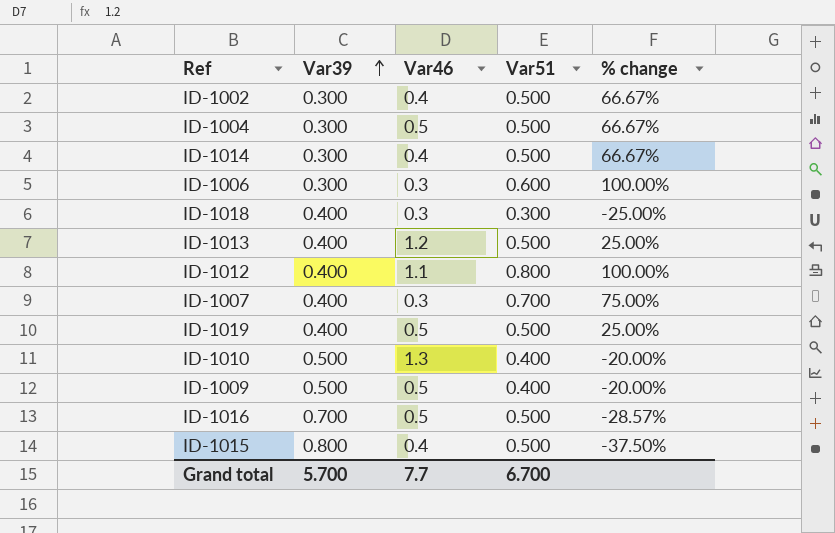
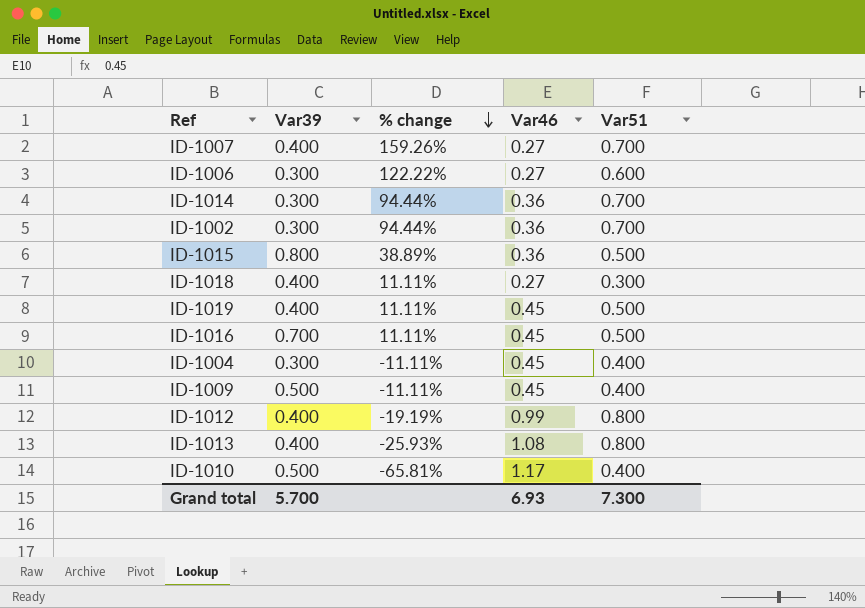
row order: Var39 ascending -> % change descending
column % change | formula: ([Var51] - [Var39]) / [Var39] -> ([Var51] - [Var46]) / [Var46]
column % change | position: 5 -> 3
ID-1007 | Var46: 0.3 -> 0.27
ID-1006 | Var46: 0.3 -> 0.27
ID-1014 | Var46: 0.4 -> 0.36
ID-1014 | Var51: 0.500 -> 0.700
ID-1002 | Var46: 0.4 -> 0.36
ID-1002 | Var51: 0.500 -> 0.700
ID-1015 | Var46: 0.4 -> 0.36
ID-1018 | Var46: 0.3 -> 0.27
ID-1019 | Var46: 0.5 -> 0.45
ID-1016 | Var46: 0.5 -> 0.45
ID-1004 | Var46: 0.5 -> 0.45
ID-1004 | Var51: 0.500 -> 0.400
ID-1009 | Var46: 0.5 -> 0.45
ID-1012 | Var46: 1.1 -> 0.99
ID-1013 | Var46: 1.2 -> 1.08
ID-1013 | Var51: 0.500 -> 0.800
ID-1010 | Var46: 1.3 -> 1.17
Grand total | Var46: 7.7 -> 6.93
Grand total | Var51: 6.700 -> 7.300

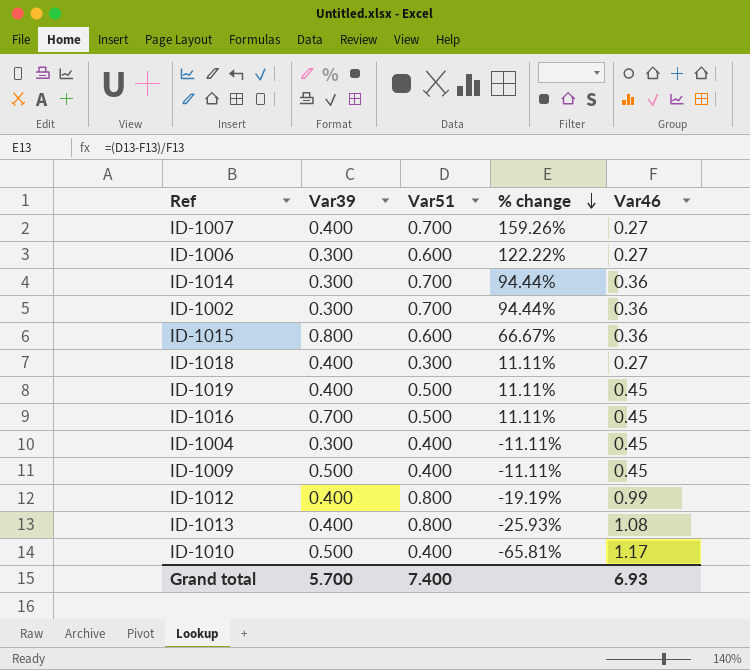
column Var51 | position: 5 -> 3
ID-1015 | Var51: 0.500 -> 0.600
ID-1015 | % change: 38.89% -> 66.67%
Grand total | Var51: 7.300 -> 7.400

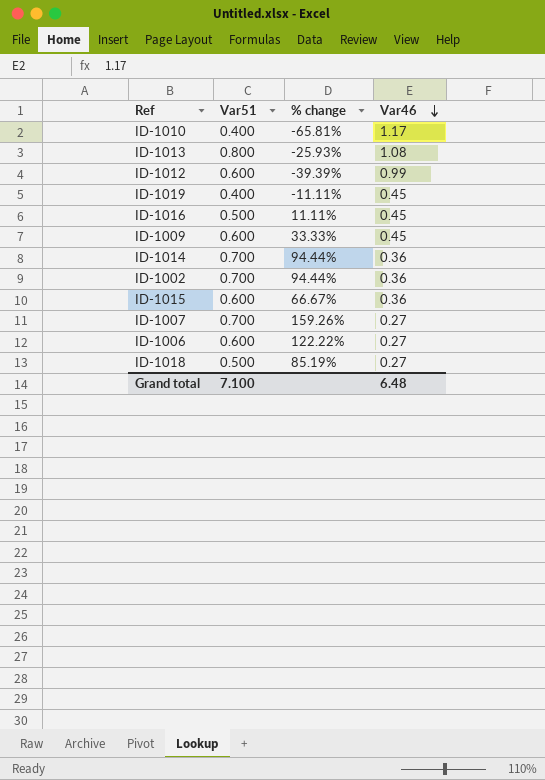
row order: % change descending -> Var46 descending
column Var39 | position: 2 -> none
row ID-1004: 0.300 | 0.400 | -11.11% | 0.45 -> none
ID-1012 | Var51: 0.800 -> 0.600
ID-1012 | % change: -19.19% -> -39.39%
ID-1019 | Var51: 0.500 -> 0.400
ID-1019 | % change: 11.11% -> -11.11%
ID-1009 | Var51: 0.400 -> 0.600
ID-1009 | % change: -11.11% -> 33.33%
ID-1018 | Var51: 0.300 -> 0.500
ID-1018 | % change: 11.11% -> 85.19%
Grand total | Var51: 7.400 -> 7.100
Grand total | Var46: 6.93 -> 6.48

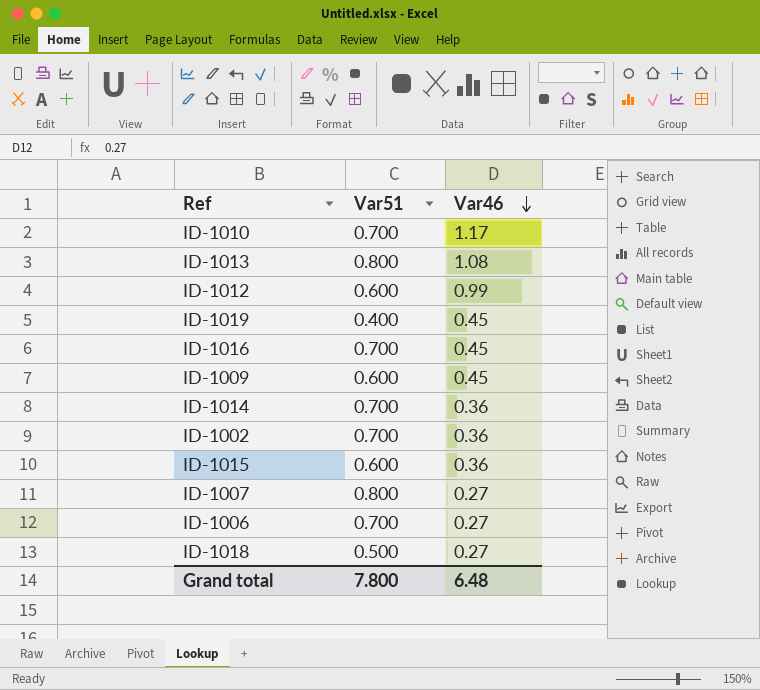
column % change | formula: ([Var51] - [Var46]) / [Var46] -> none
ID-1010 | Var51: 0.400 -> 0.700
ID-1016 | Var51: 0.500 -> 0.700
ID-1007 | Var51: 0.700 -> 0.800
ID-1006 | Var51: 0.600 -> 0.700
Grand total | Var51: 7.100 -> 7.800

